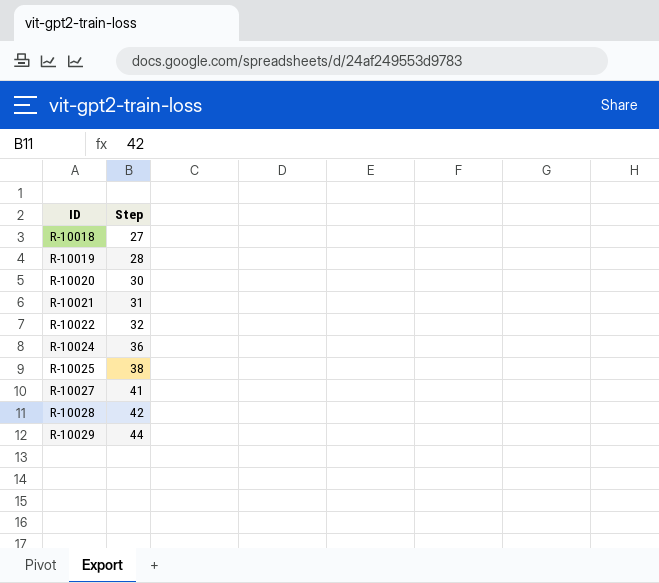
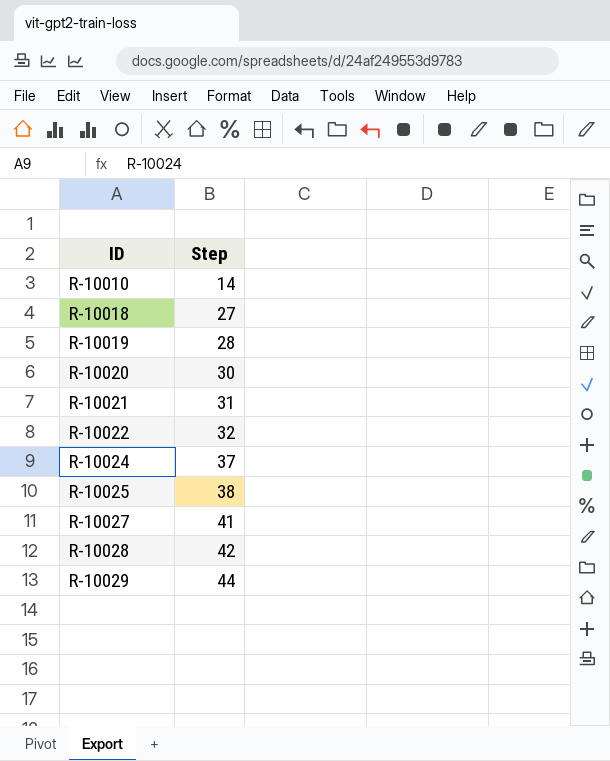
row R-10010: none -> 14
R-10024 | Step: 36 -> 37

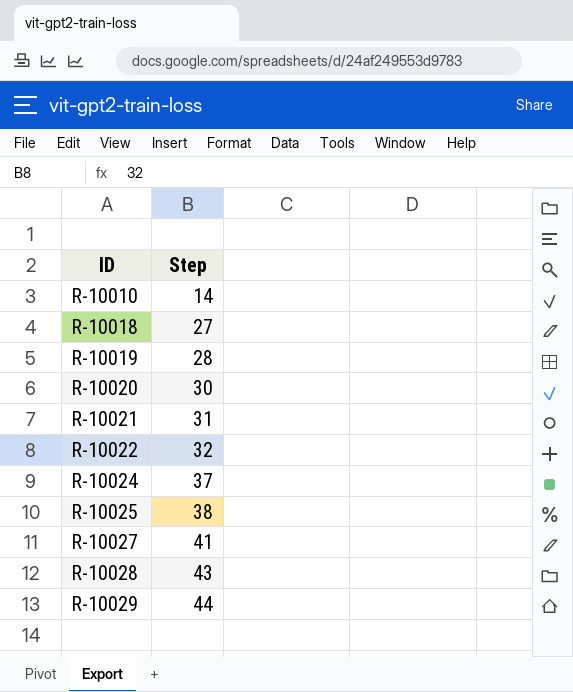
R-10028 | Step: 42 -> 43

